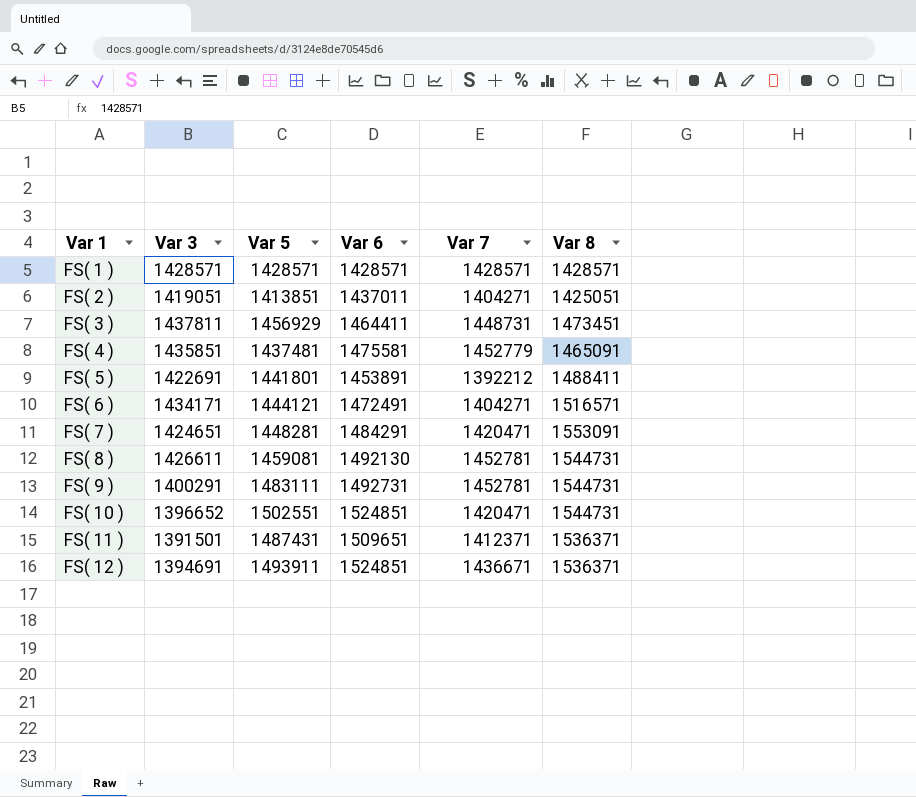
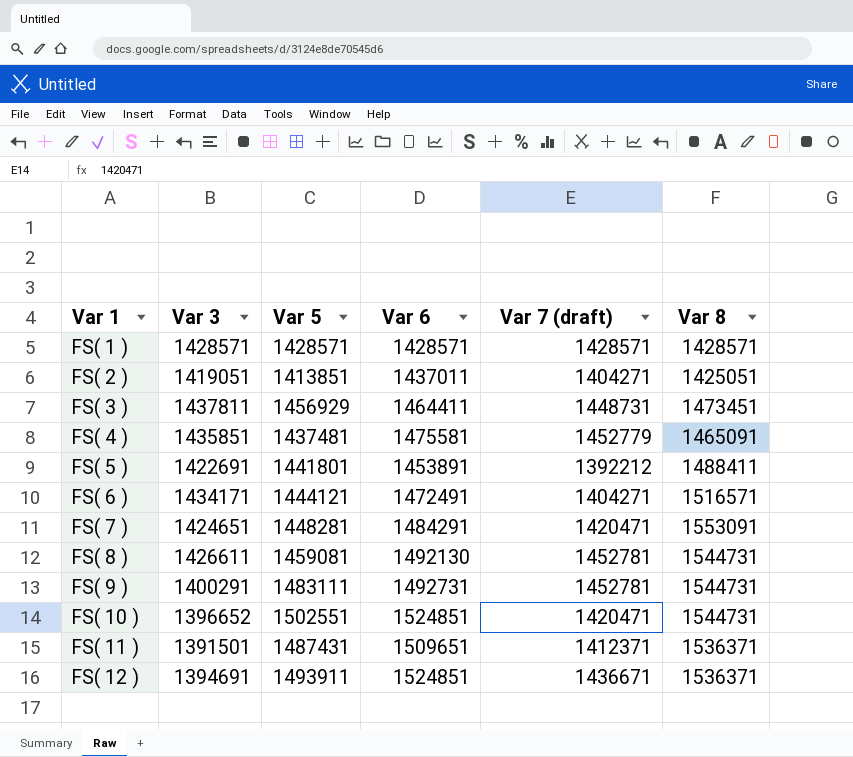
column name: Var 7 -> Var 7 (draft)

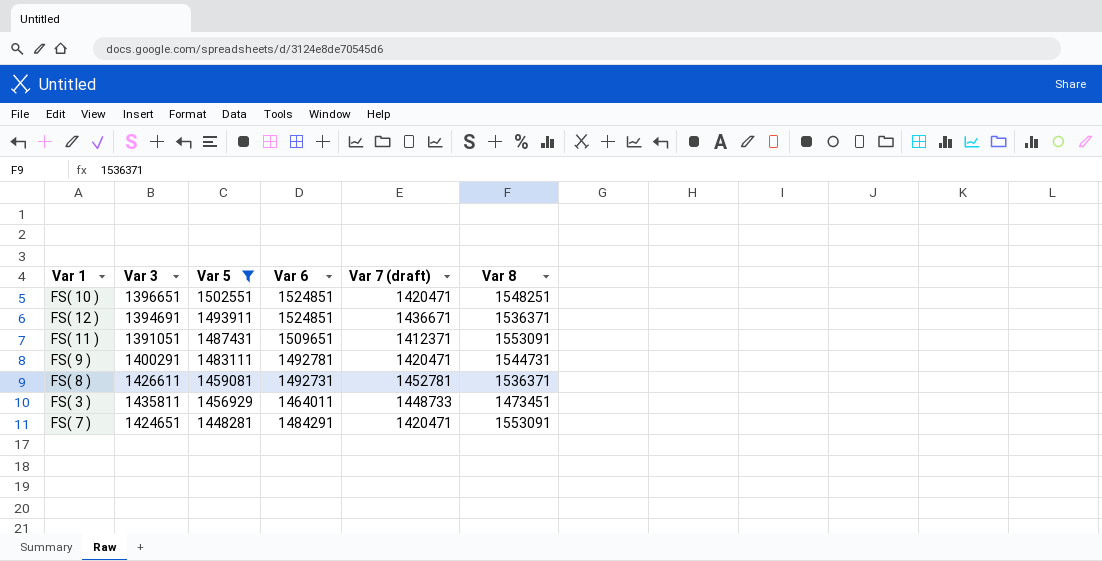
filter: none -> Var 5 >= 1448281
row order: Var 1 ascending -> Var 5 descending
FS( 10 ) | Var 3: 1396652 -> 1396651
FS( 10 ) | Var 8: 1544731 -> 1548251
FS( 11 ) | Var 3: 1391501 -> 1391051
FS( 11 ) | Var 8: 1536371 -> 1553091
FS( 9 ) | Var 6: 1492731 -> 1492781
FS( 9 ) | Var 7 (draft): 1452781 -> 1420471
FS( 8 ) | Var 6: 1492130 -> 1492731
FS( 8 ) | Var 8: 1544731 -> 1536371
FS( 3 ) | Var 3: 1437811 -> 1435811
FS( 3 ) | Var 6: 1464411 -> 1464011
FS( 3 ) | Var 7 (draft): 1448731 -> 1448733

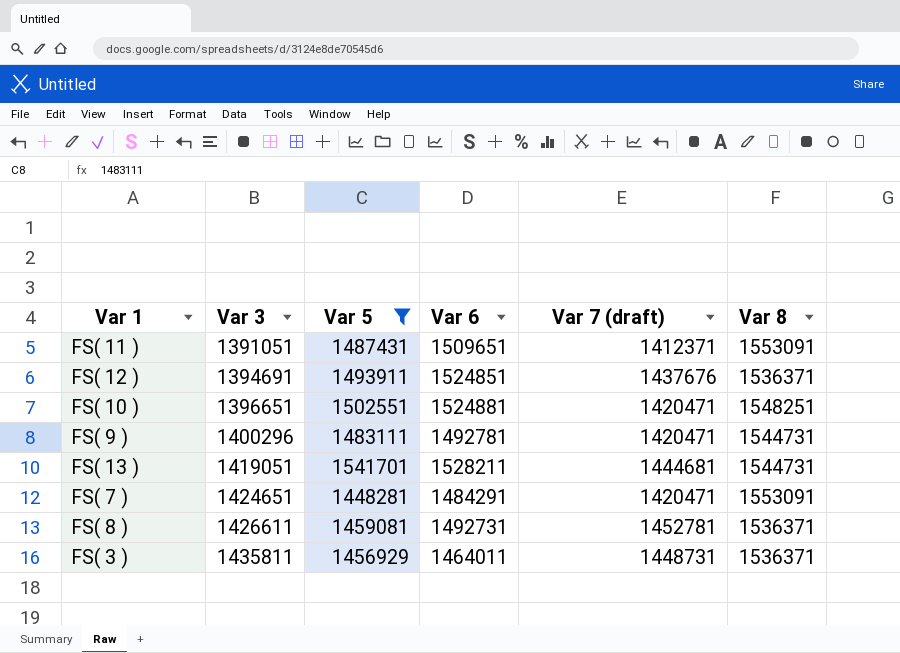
row order: Var 5 descending -> Var 3 ascending
FS( 12 ) | Var 7 (draft): 1436671 -> 1437676
FS( 10 ) | Var 6: 1524851 -> 1524881
FS( 9 ) | Var 3: 1400291 -> 1400296
row FS( 13 ): none -> 1419051 | 1541701 | 1528211 | 1444681 | 1544731
FS( 3 ) | Var 7 (draft): 1448733 -> 1448731
FS( 3 ) | Var 8: 1473451 -> 1536371

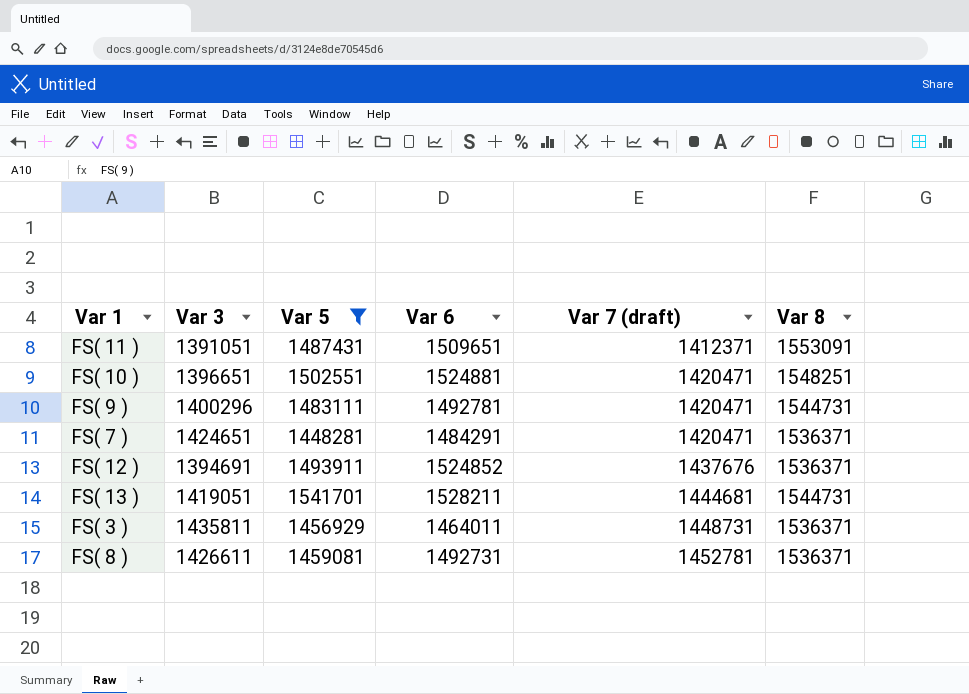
row order: Var 3 ascending -> Var 7 (draft) ascending
FS( 7 ) | Var 8: 1553091 -> 1536371
FS( 12 ) | Var 6: 1524851 -> 1524852

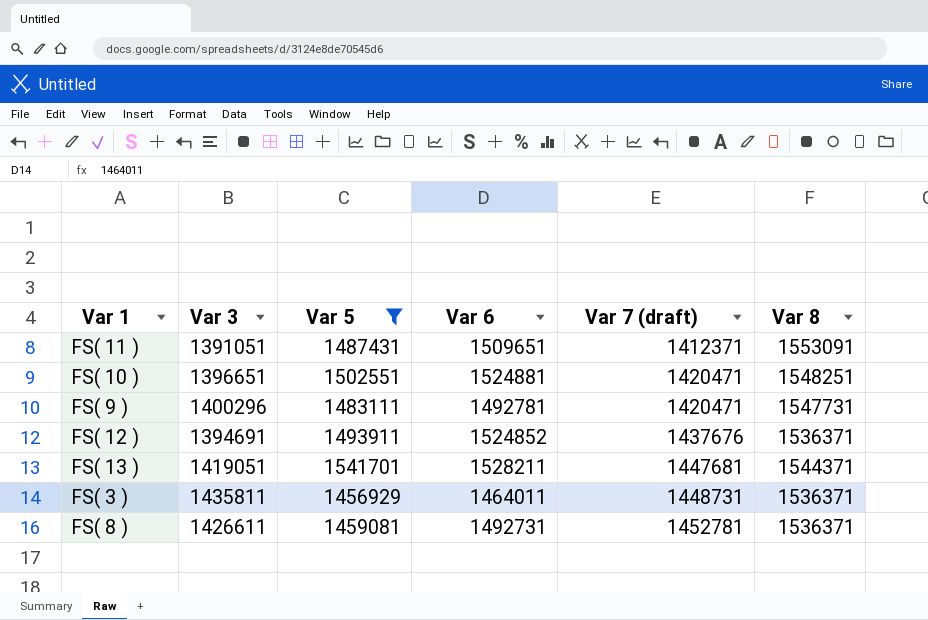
row FS( 7 ): 1424651 | 1448281 | 1484291 | 1420471 | 1536371 -> none
FS( 9 ) | Var 8: 1544731 -> 1547731
FS( 13 ) | Var 7 (draft): 1444681 -> 1447681
FS( 13 ) | Var 8: 1544731 -> 1544371

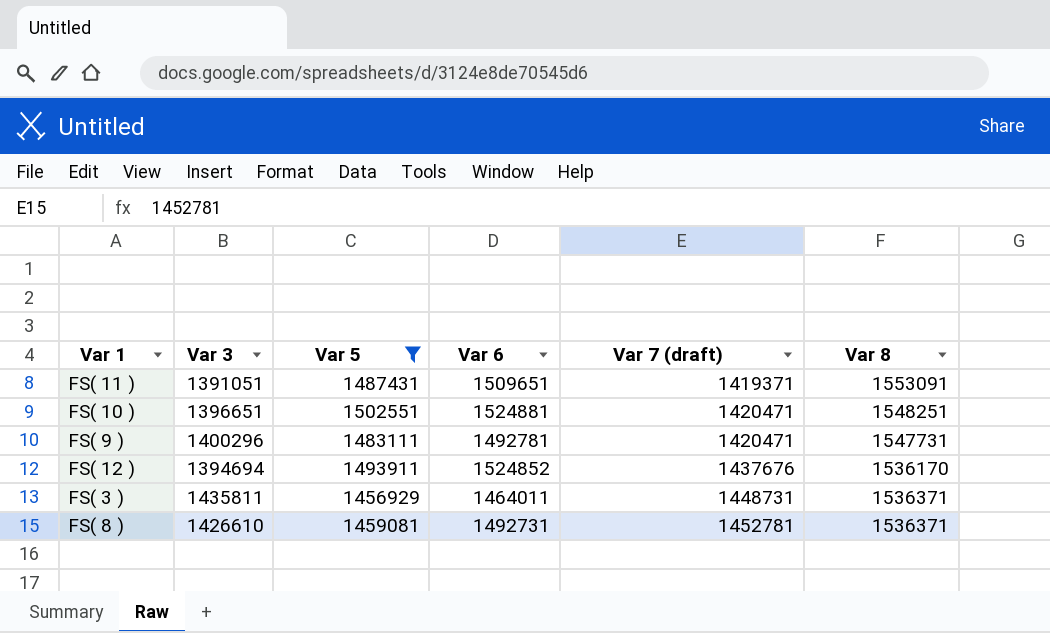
row FS( 13 ): 1419051 | 1541701 | 1528211 | 1447681 | 1544371 -> none
FS( 11 ) | Var 7 (draft): 1412371 -> 1419371
FS( 12 ) | Var 3: 1394691 -> 1394694
FS( 12 ) | Var 8: 1536371 -> 1536170
FS( 8 ) | Var 3: 1426611 -> 1426610

